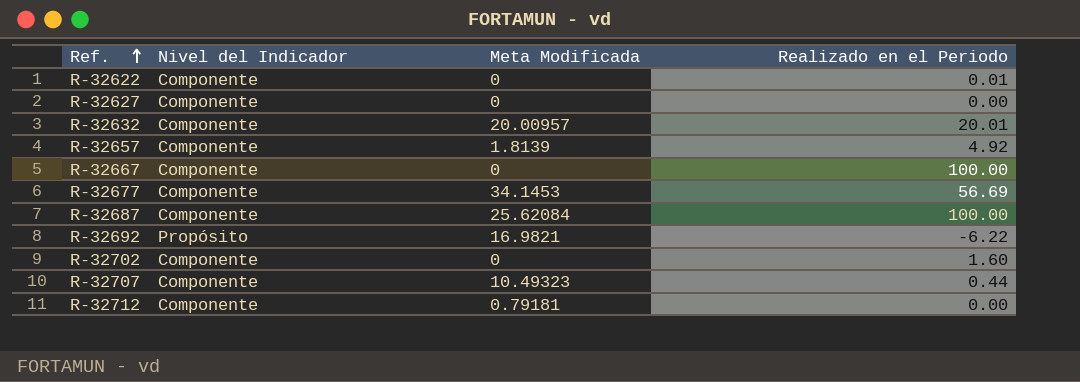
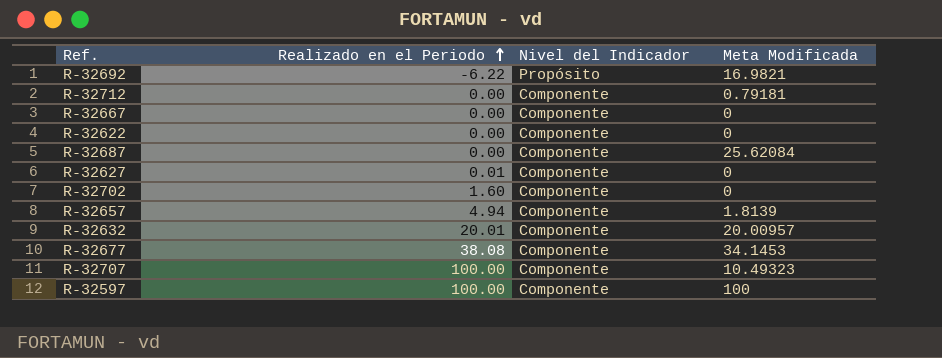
row order: Ref. ascending -> Realizado en el Periodo ascending
column Realizado en el Periodo | position: 4 -> 2
R-32667 | Realizado en el Periodo: 100.00 -> 0.00
R-32622 | Realizado en el Periodo: 0.01 -> 0.00
R-32687 | Realizado en el Periodo: 100.00 -> 0.00
R-32627 | Realizado en el Periodo: 0.00 -> 0.01
R-32657 | Realizado en el Periodo: 4.92 -> 4.94
R-32677 | Realizado en el Periodo: 56.69 -> 38.08
R-32707 | Realizado en el Periodo: 0.44 -> 100.00
row R-32597: none -> 100.00 | Componente | 100

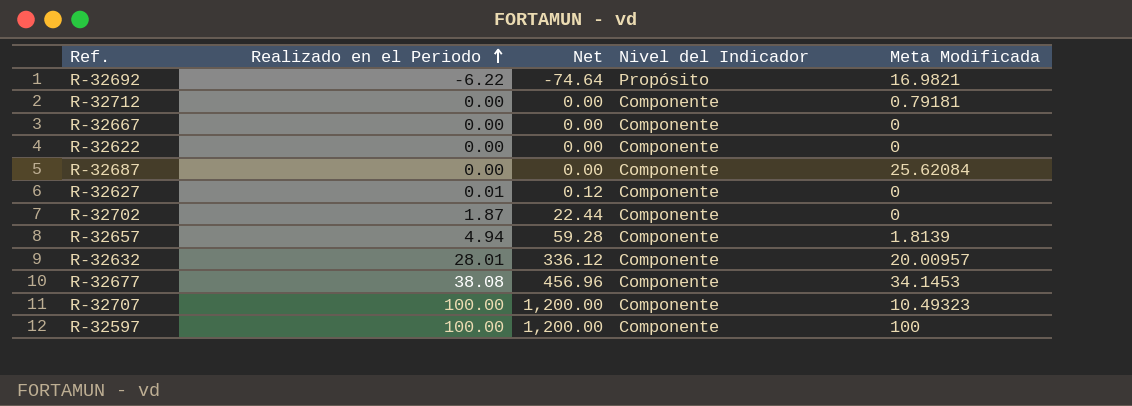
column Net | formula: none -> [Realizado en el Periodo] * 12
R-32702 | Realizado en el Periodo: 1.60 -> 1.87
R-32632 | Realizado en el Periodo: 20.01 -> 28.01

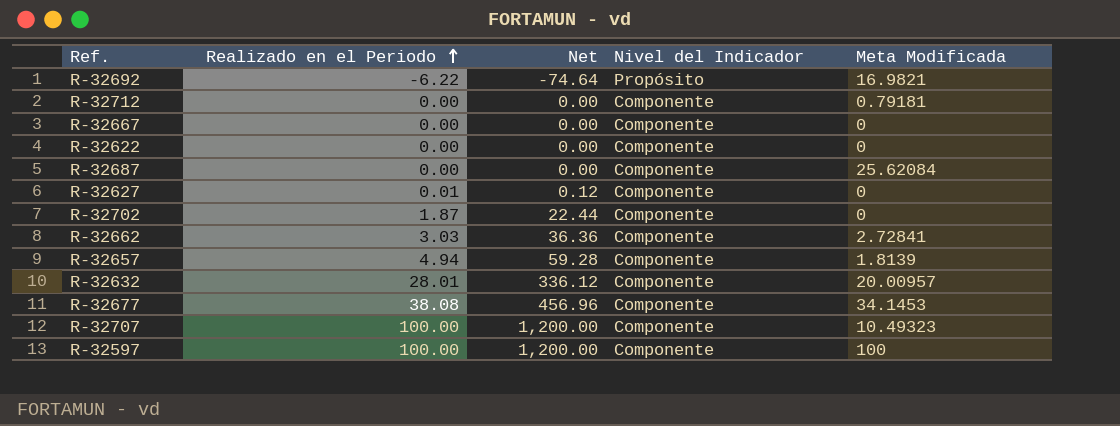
row R-32662: none -> 3.03 | 36.36 | Componente | 2.72841

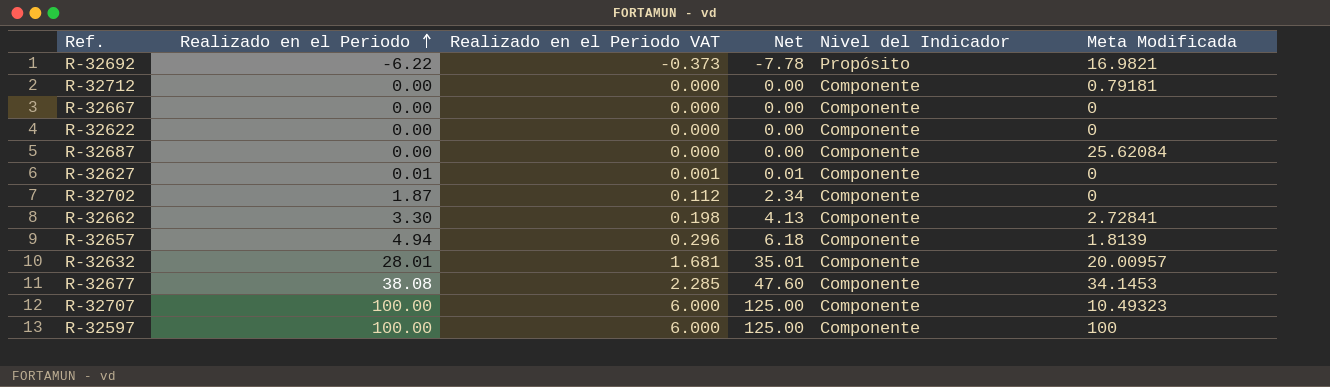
column Realizado en el Periodo VAT | formula: none -> [Realizado en el Periodo] * 0.06
column Net | formula: [Realizado en el Periodo] * 12 -> [Realizado en el Periodo] * 1.25
R-32662 | Realizado en el Periodo: 3.03 -> 3.30

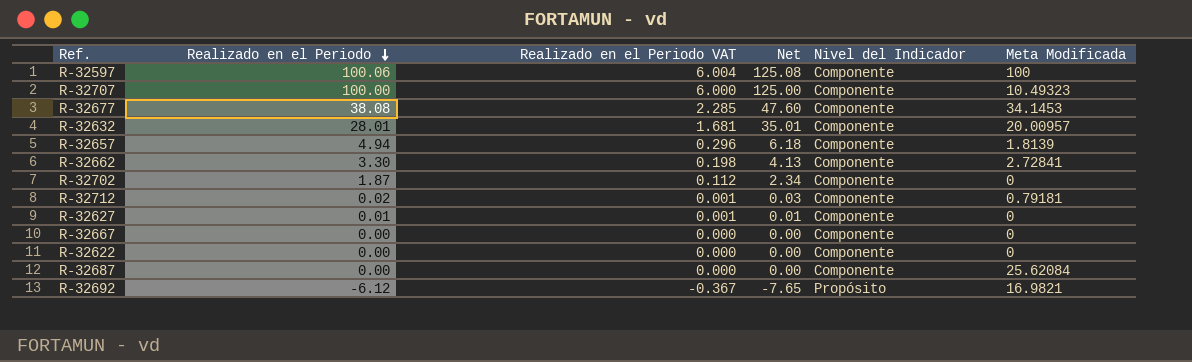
row order: Realizado en el Periodo ascending -> Realizado en el Periodo descending
R-32597 | Realizado en el Periodo: 100.00 -> 100.06
R-32597 | Realizado en el Periodo VAT: 6.000 -> 6.004
R-32597 | Net: 125.00 -> 125.08
R-32712 | Realizado en el Periodo: 0.00 -> 0.02
R-32712 | Realizado en el Periodo VAT: 0.000 -> 0.001
R-32712 | Net: 0.00 -> 0.03
R-32692 | Realizado en el Periodo: -6.22 -> -6.12
R-32692 | Realizado en el Periodo VAT: -0.373 -> -0.367
R-32692 | Net: -7.78 -> -7.65

